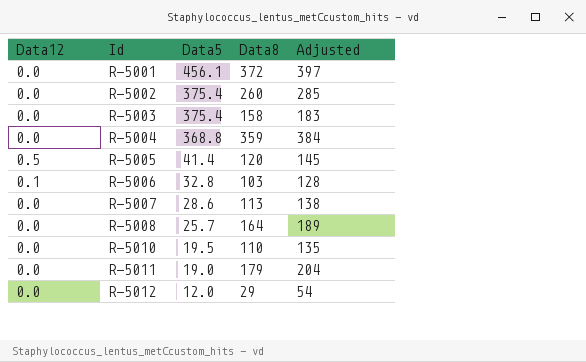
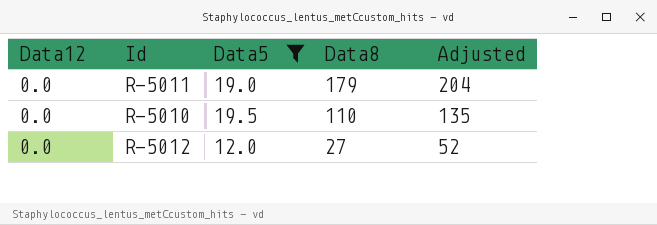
filter: none -> Data5 <= 19.5
row order: Id ascending -> Data8 descending
R-5012 | Data8: 29 -> 27
R-5012 | Adjusted: 54 -> 52

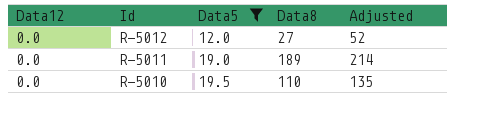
row order: Data8 descending -> Id descending
R-5011 | Data8: 179 -> 189
R-5011 | Adjusted: 204 -> 214

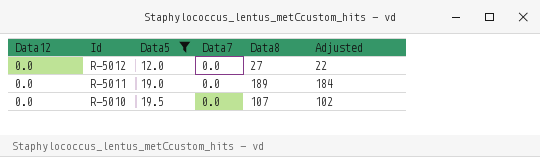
column Data7 | position: none -> 4
column Adjusted | formula: [Data8] + 25 -> [Data8] - 5
R-5010 | Data8: 110 -> 107

